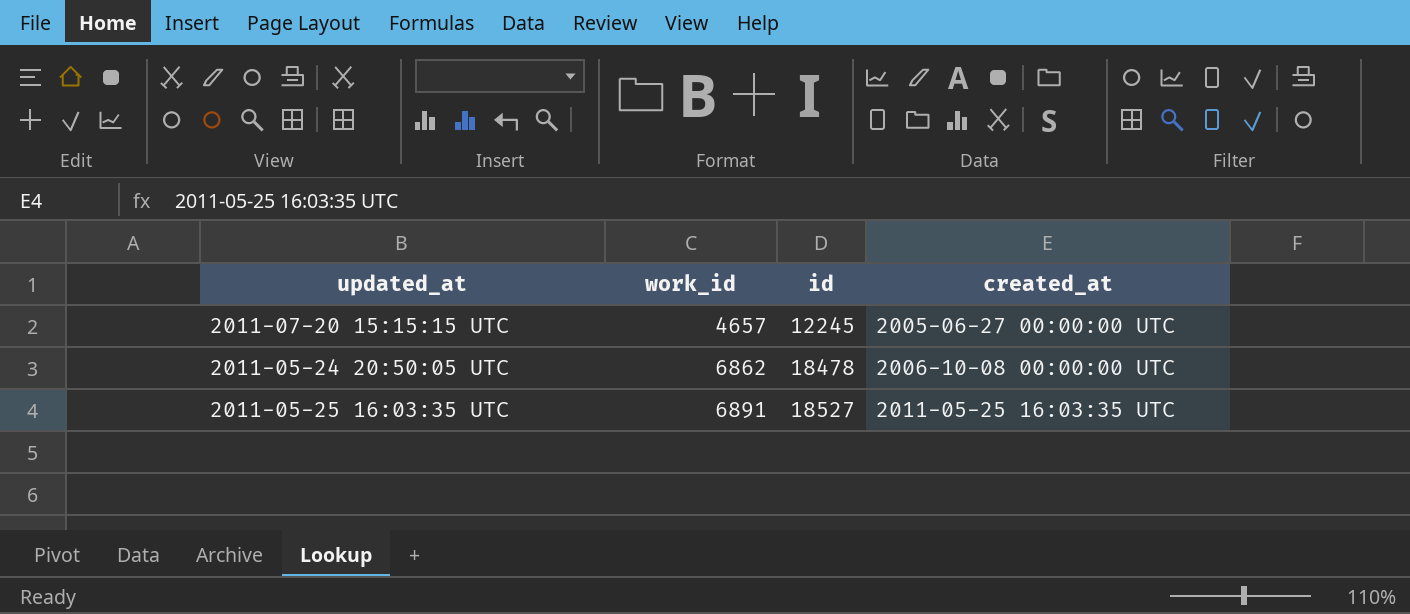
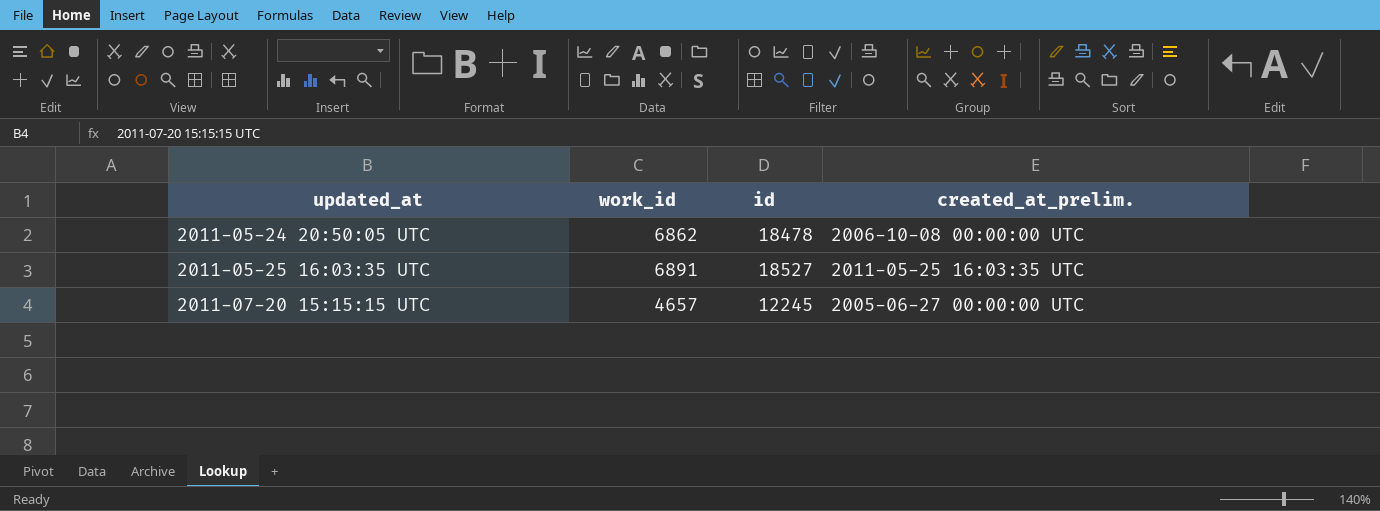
row order: work_id ascending -> updated_at ascending
column name: created_at -> created_at_prelim.

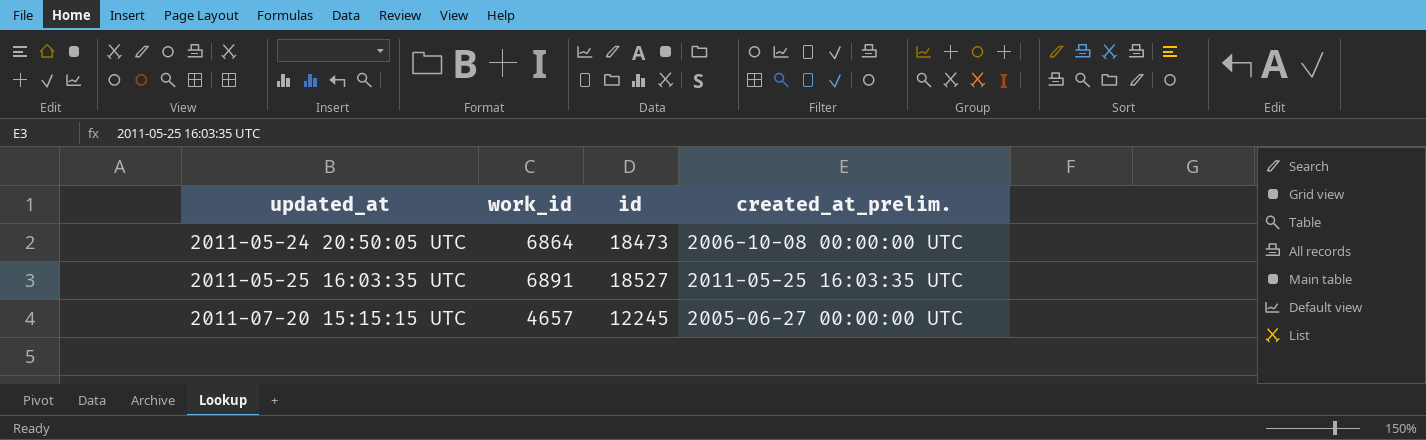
2011-05-24 20:50:05 UTC | work_id: 6862 -> 6864
2011-05-24 20:50:05 UTC | id: 18478 -> 18473

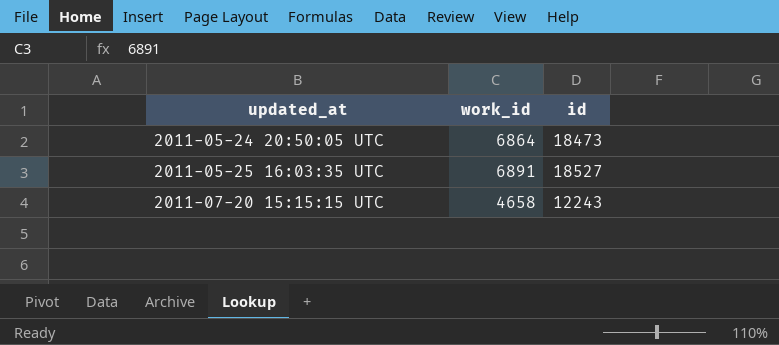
column created_at_prelim. | position: 4 -> none
2011-07-20 15:15:15 UTC | work_id: 4657 -> 4658
2011-07-20 15:15:15 UTC | id: 12245 -> 12243

